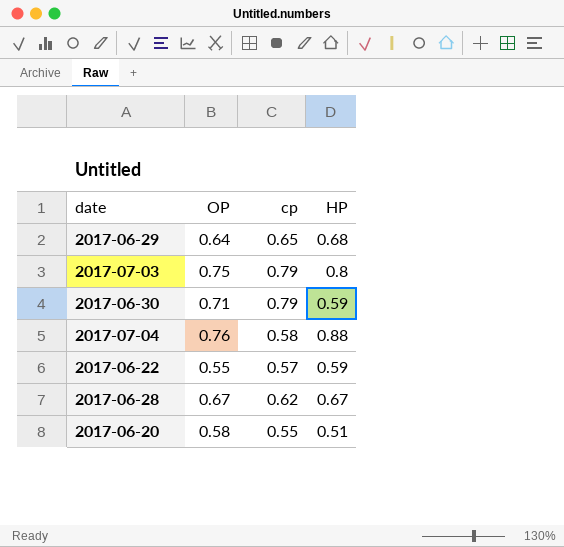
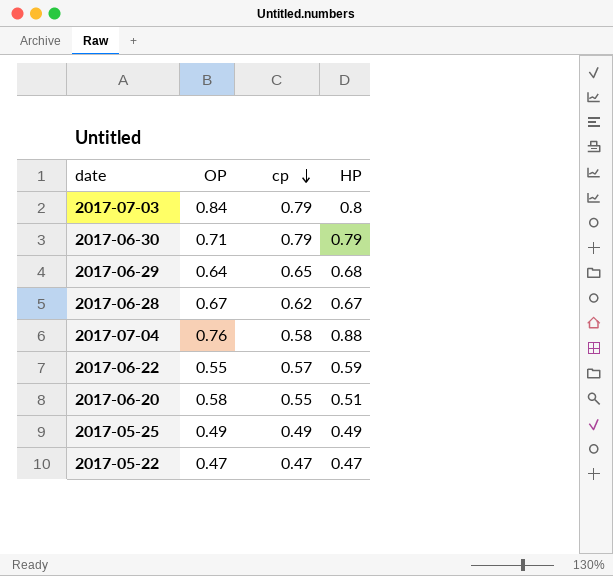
row order: none -> cp descending
2017-07-03 | OP: 0.75 -> 0.84
2017-06-30 | HP: 0.59 -> 0.79
row 2017-05-25: none -> 0.49 | 0.49 | 0.49
row 2017-05-22: none -> 0.47 | 0.47 | 0.47

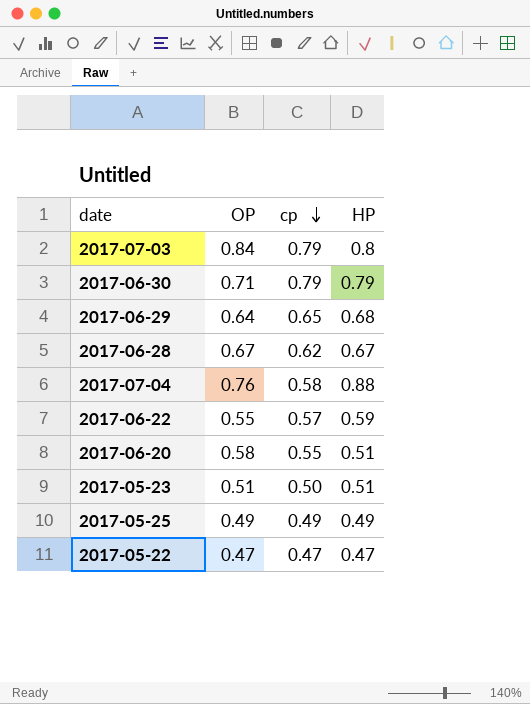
row 2017-05-23: none -> 0.51 | 0.50 | 0.51

